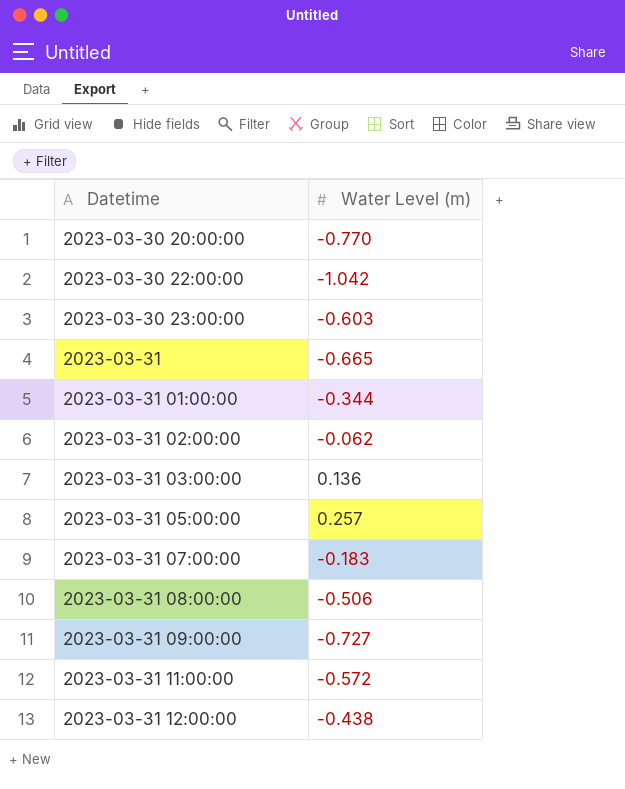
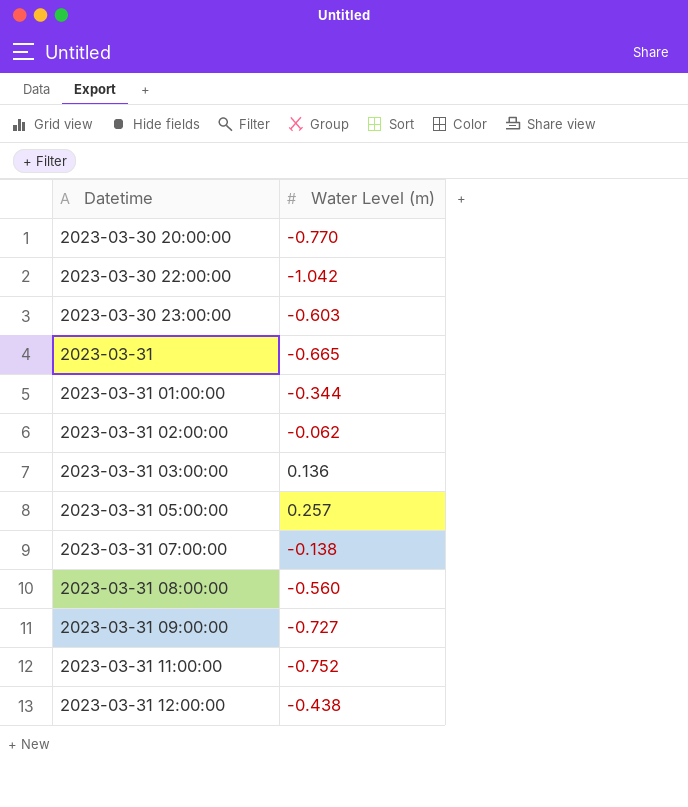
2023-03-31 07:00:00 | Water Level (m): -0.183 -> -0.138
2023-03-31 08:00:00 | Water Level (m): -0.506 -> -0.560
2023-03-31 11:00:00 | Water Level (m): -0.572 -> -0.752

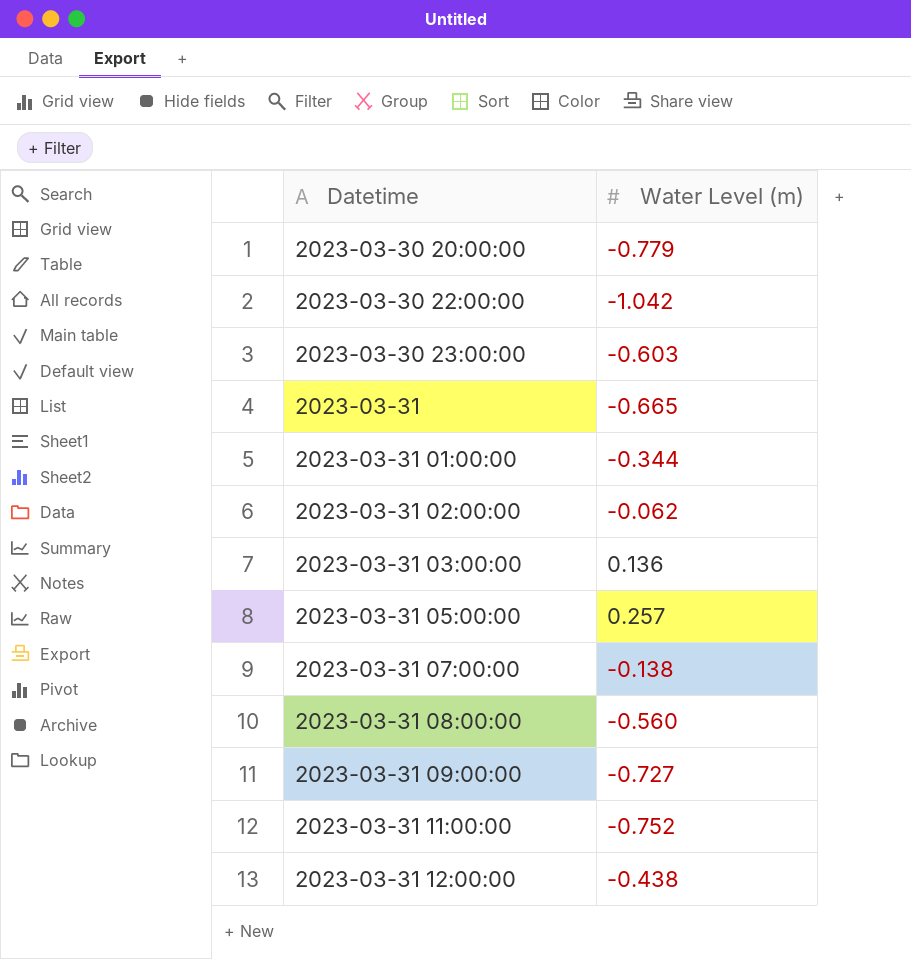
2023-03-30 20:00:00 | Water Level (m): -0.770 -> -0.779

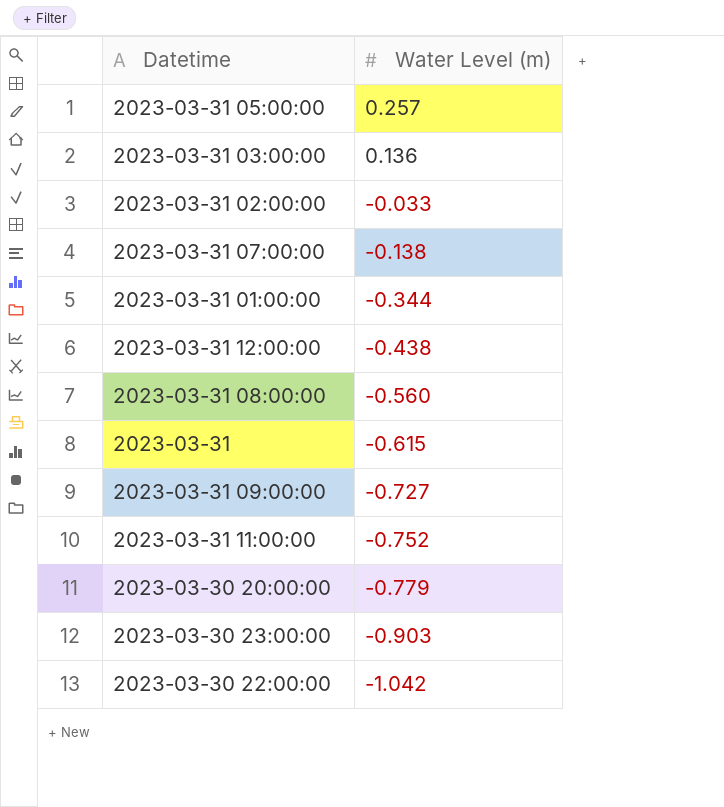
row order: Datetime ascending -> Water Level (m) descending
2023-03-31 02:00:00 | Water Level (m): -0.062 -> -0.033
2023-03-31 | Water Level (m): -0.665 -> -0.615
2023-03-30 23:00:00 | Water Level (m): -0.603 -> -0.903

